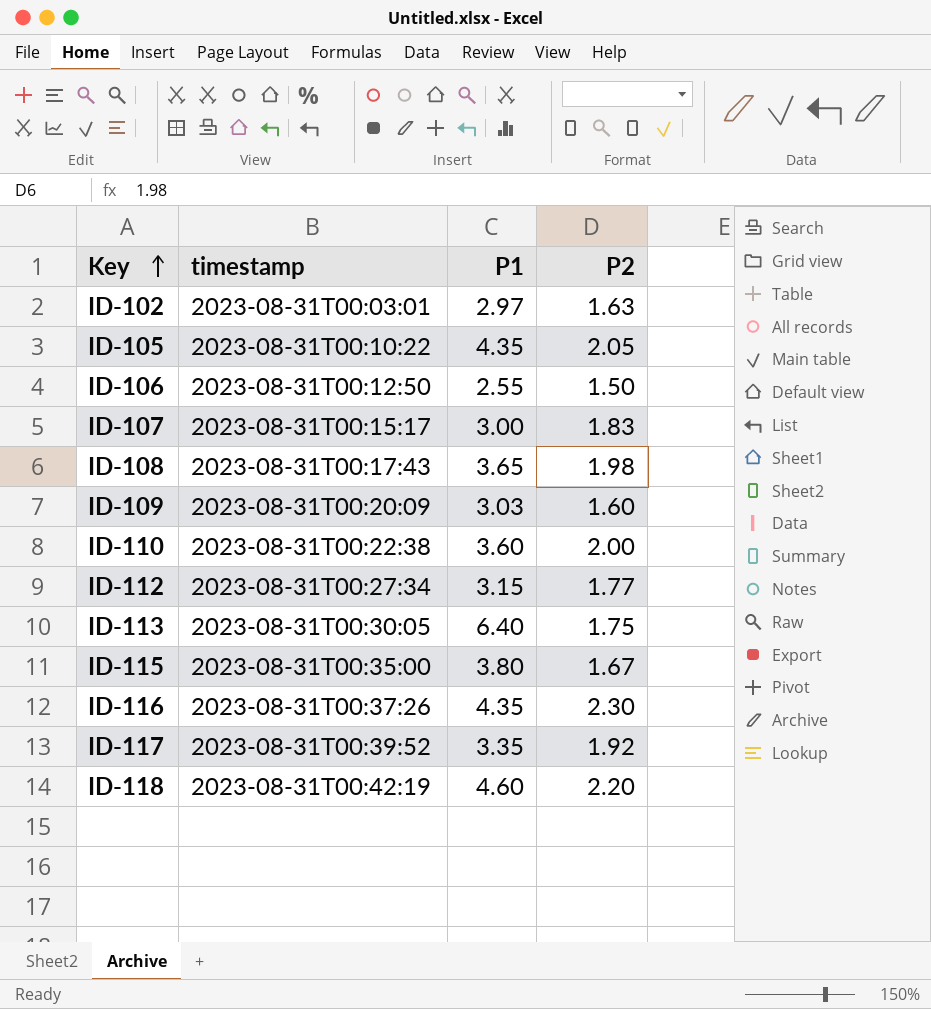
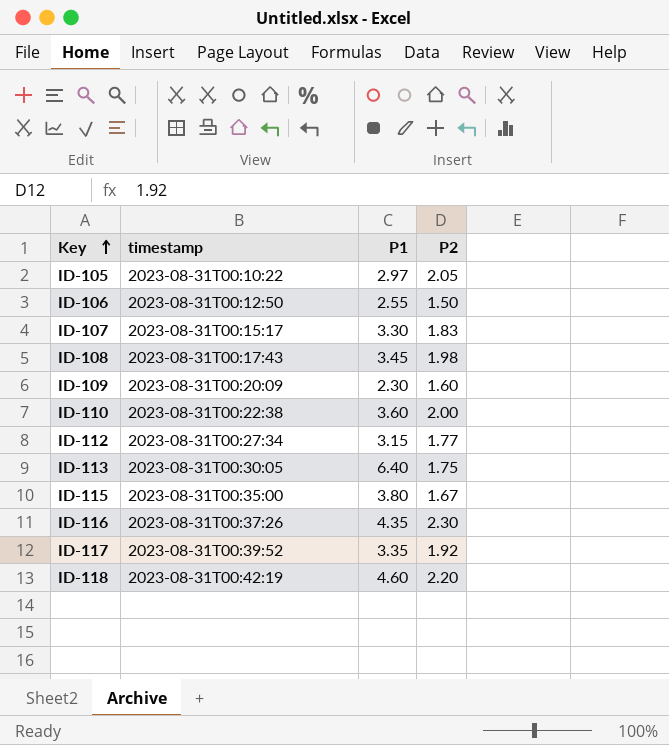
row ID-102: 2023-08-31T00:03:01 | 2.97 | 1.63 -> none
ID-105 | P1: 4.35 -> 2.97
ID-107 | P1: 3.00 -> 3.30
ID-108 | P1: 3.65 -> 3.45
ID-109 | P1: 3.03 -> 2.30

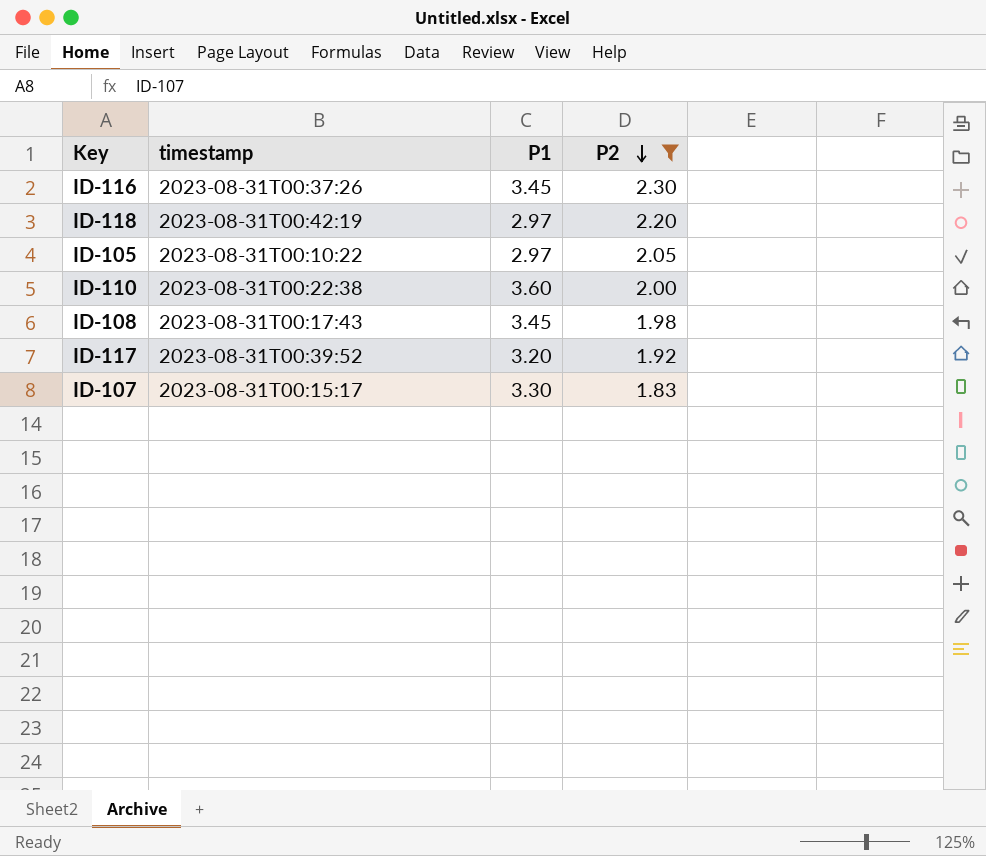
filter: none -> P2 >= 1.83
row order: Key ascending -> P2 descending
ID-116 | P1: 4.35 -> 3.45
ID-118 | P1: 4.60 -> 2.97
ID-117 | P1: 3.35 -> 3.20

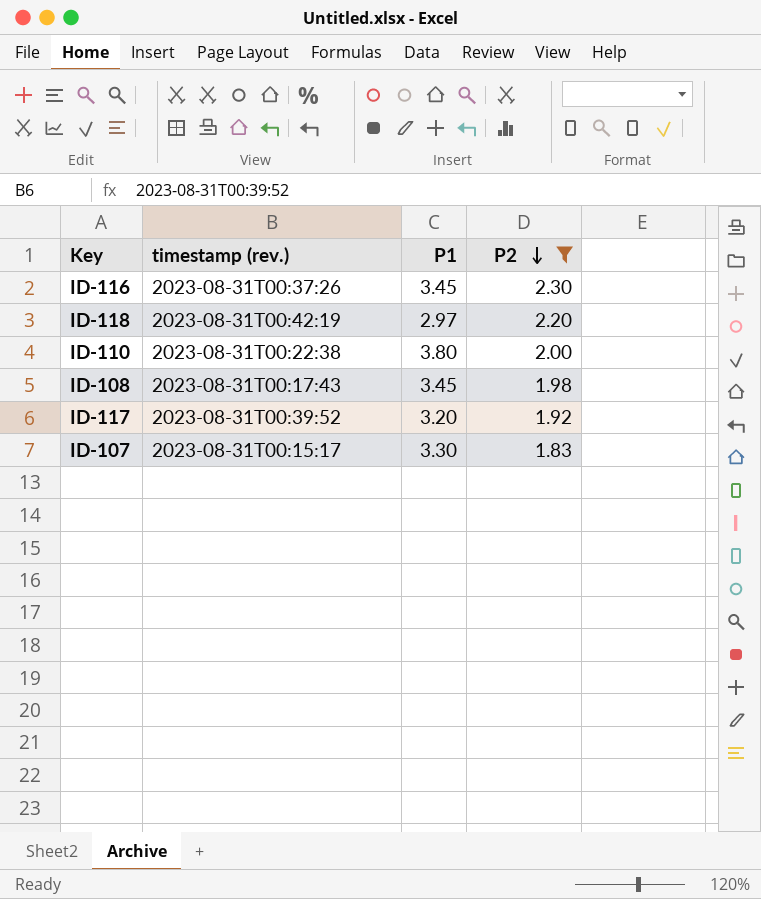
column name: timestamp -> timestamp (rev.)
row ID-105: 2023-08-31T00:10:22 | 2.97 | 2.05 -> none
ID-110 | P1: 3.60 -> 3.80

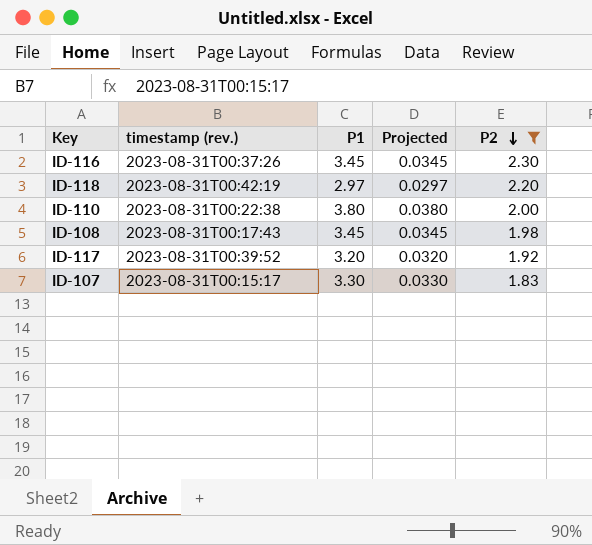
column Projected | formula: none -> [P1] * 0.01

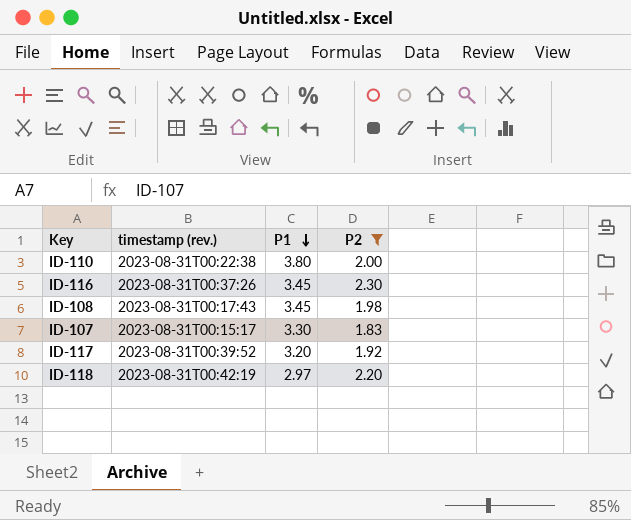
row order: P2 descending -> P1 descending
column Projected | formula: [P1] * 0.01 -> none

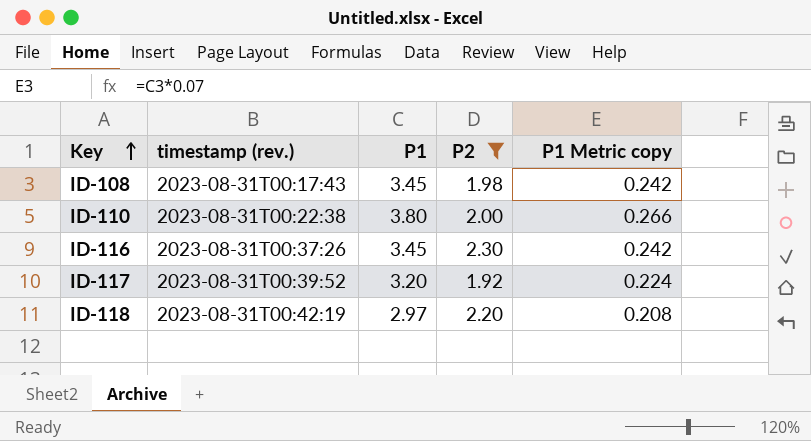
row order: P1 descending -> Key ascending
column P1 Metric copy | formula: none -> [P1] * 0.07
row ID-107: 2023-08-31T00:15:17 | 3.30 | 1.83 -> none

